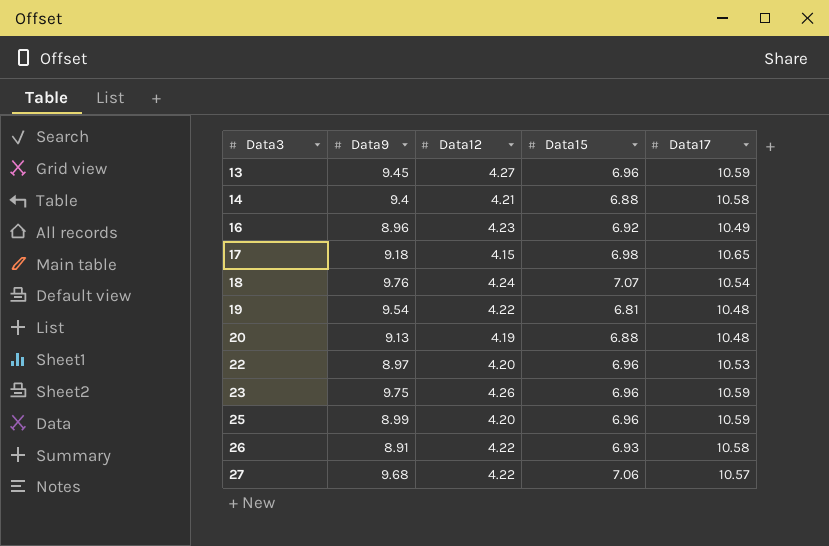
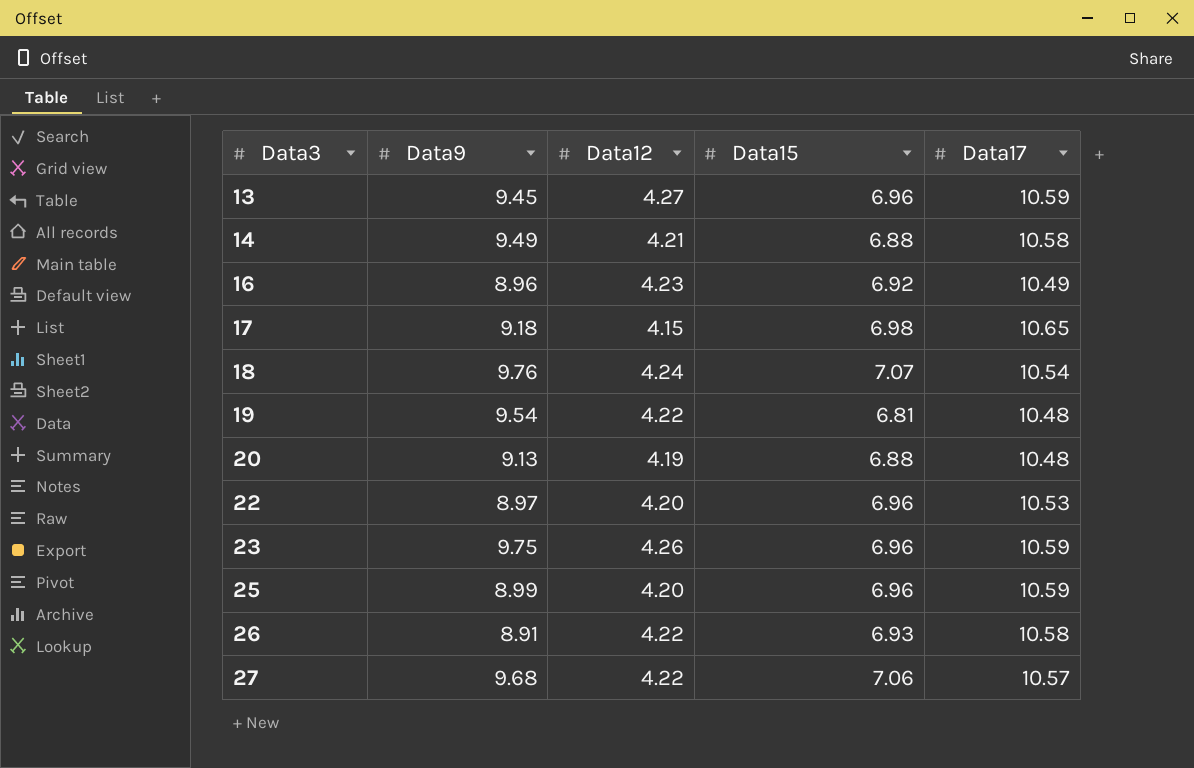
14 | Data9: 9.4 -> 9.49

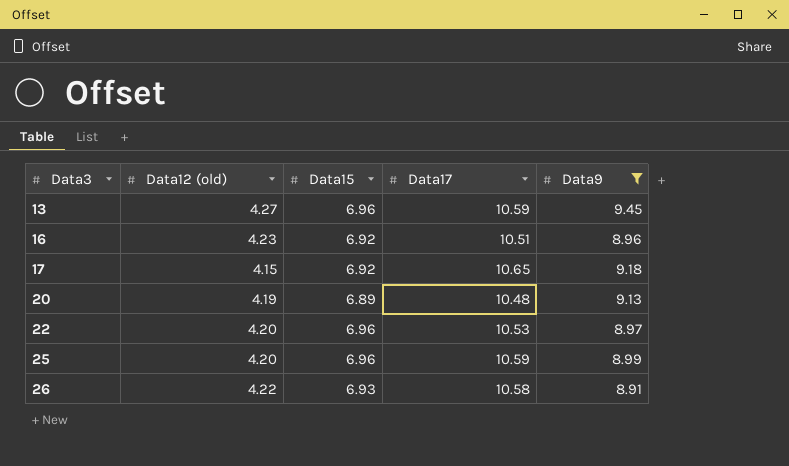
filter: none -> Data9 <= 9.45
column name: Data12 -> Data12 (old)
column Data9 | position: 2 -> 5
16 | Data17: 10.49 -> 10.51
17 | Data15: 6.98 -> 6.92
20 | Data15: 6.88 -> 6.89

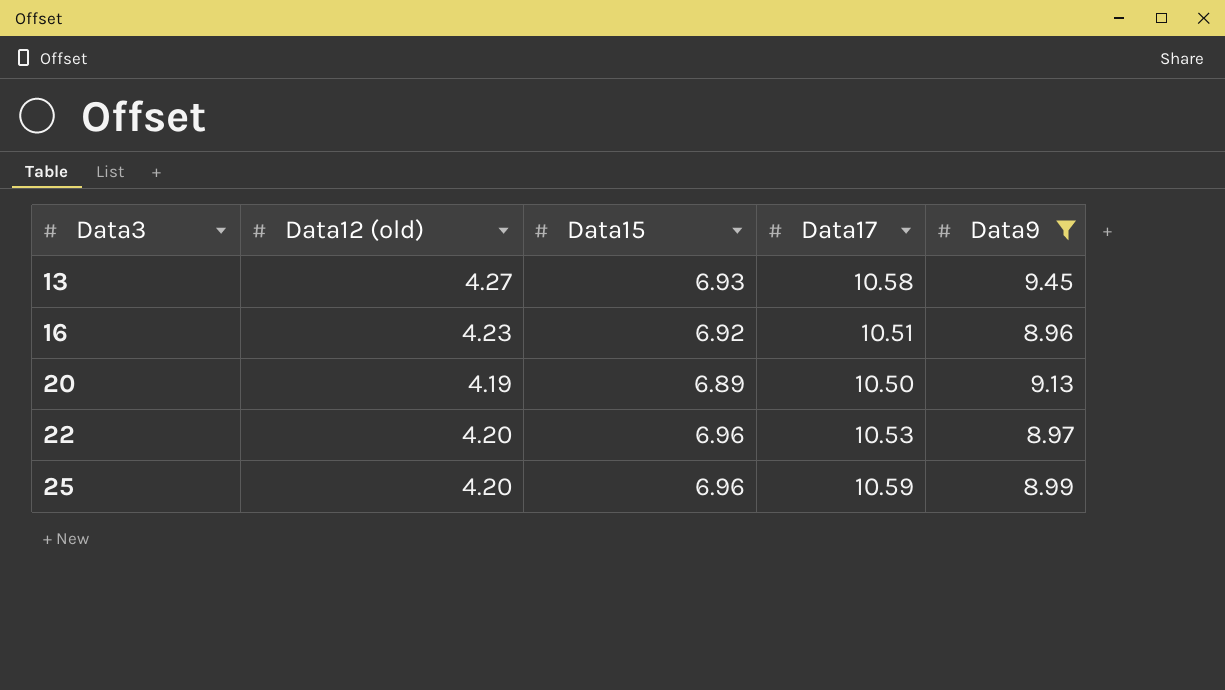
row 17: 4.15 | 6.92 | 10.65 | 9.18 -> none
row 26: 4.22 | 6.93 | 10.58 | 8.91 -> none
13 | Data15: 6.96 -> 6.93
13 | Data17: 10.59 -> 10.58
20 | Data17: 10.48 -> 10.50

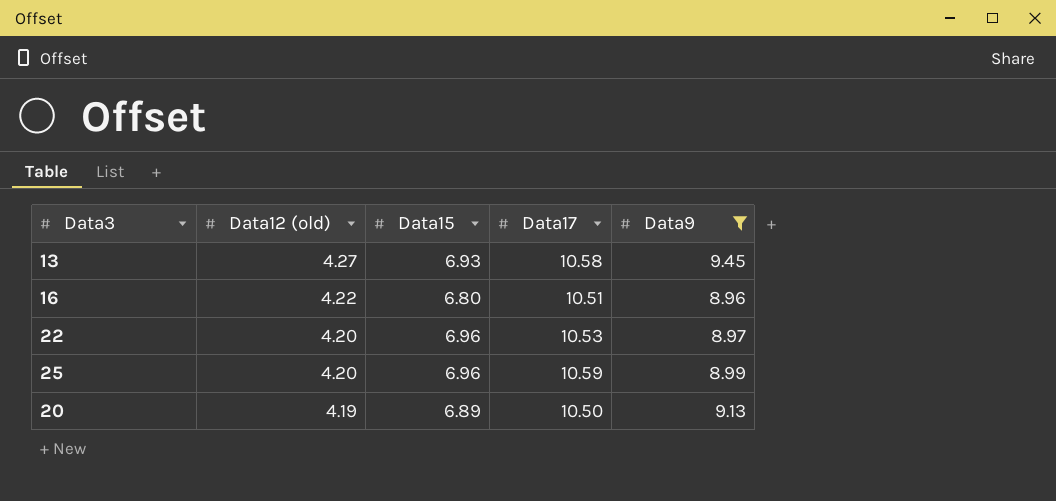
row order: Data3 ascending -> Data12 (old) descending
16 | Data12 (old): 4.23 -> 4.22
16 | Data15: 6.92 -> 6.80

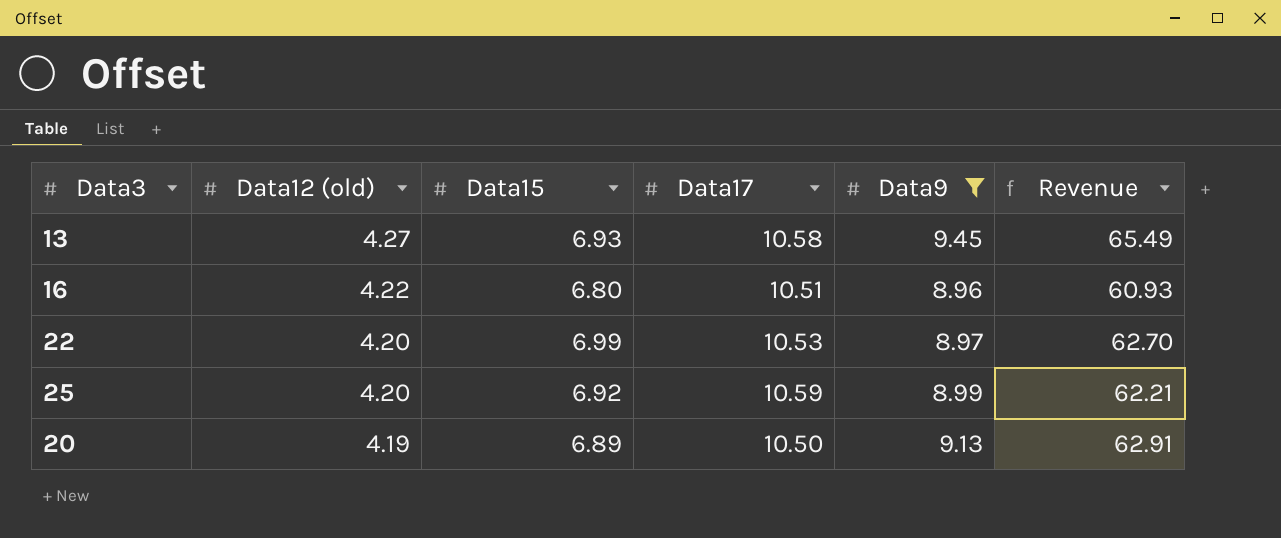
column Revenue | formula: none -> [Data15] * [Data9]
22 | Data15: 6.96 -> 6.99
25 | Data15: 6.96 -> 6.92

